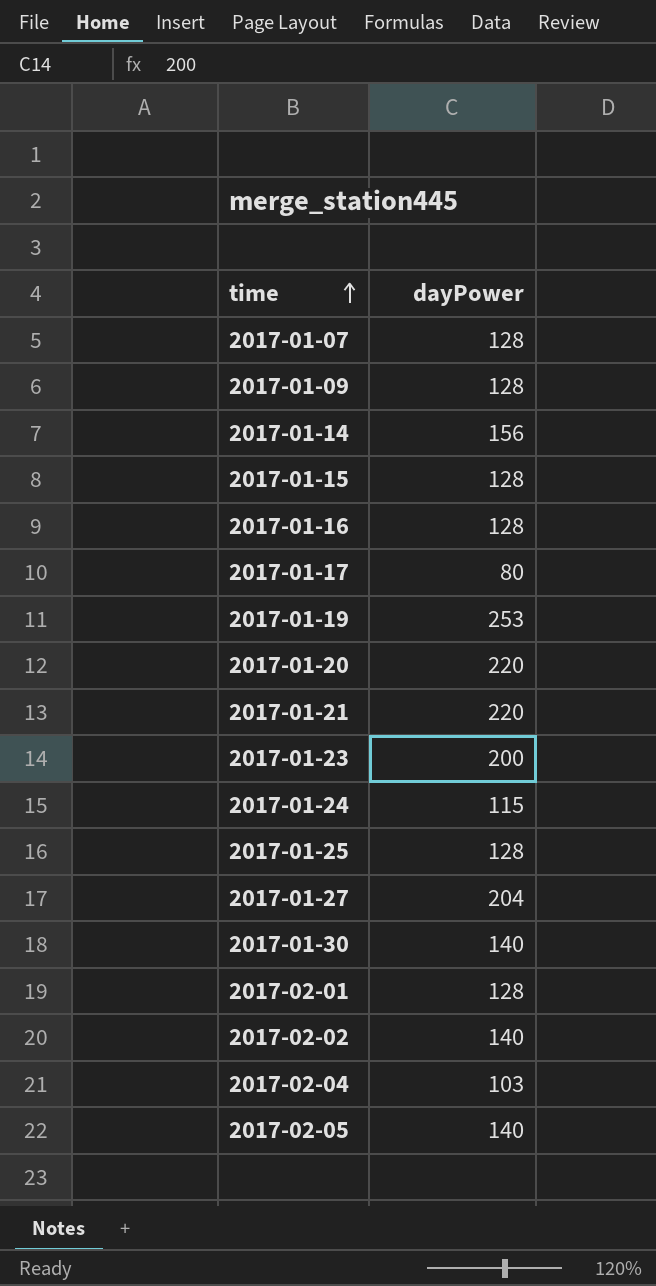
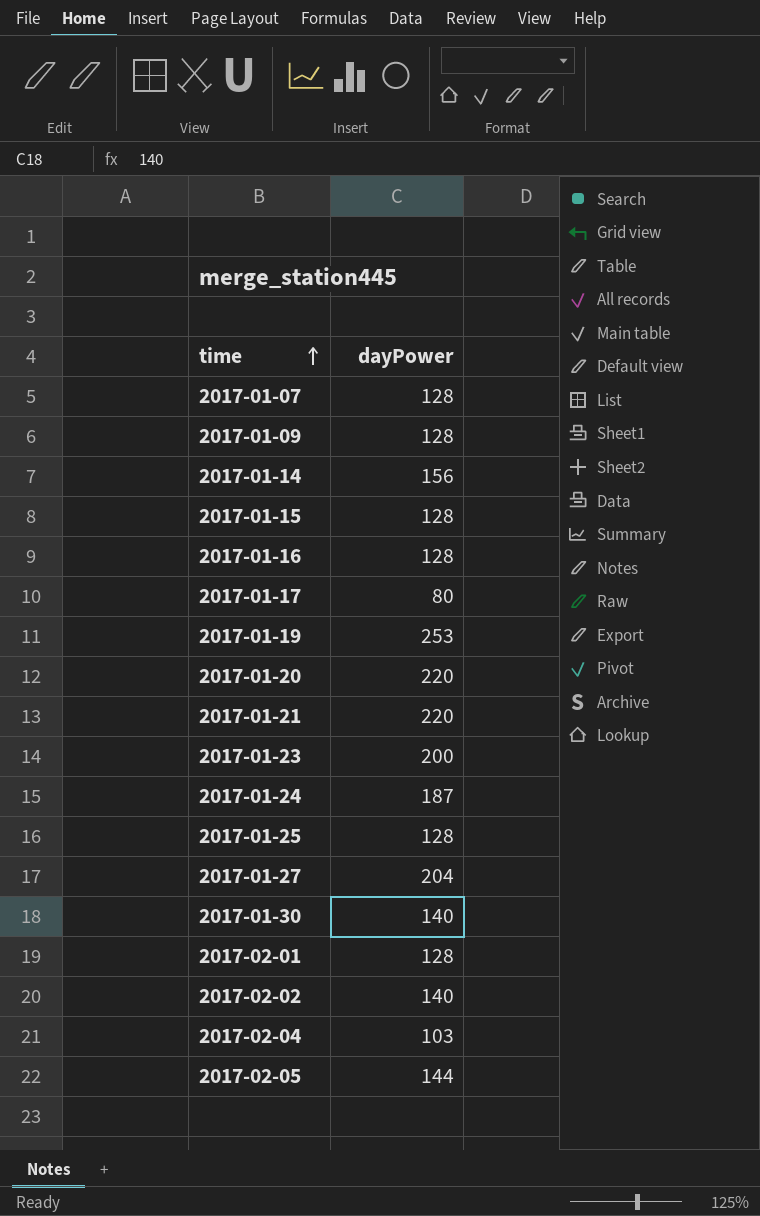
2017-01-24 | dayPower: 115 -> 187
2017-02-05 | dayPower: 140 -> 144

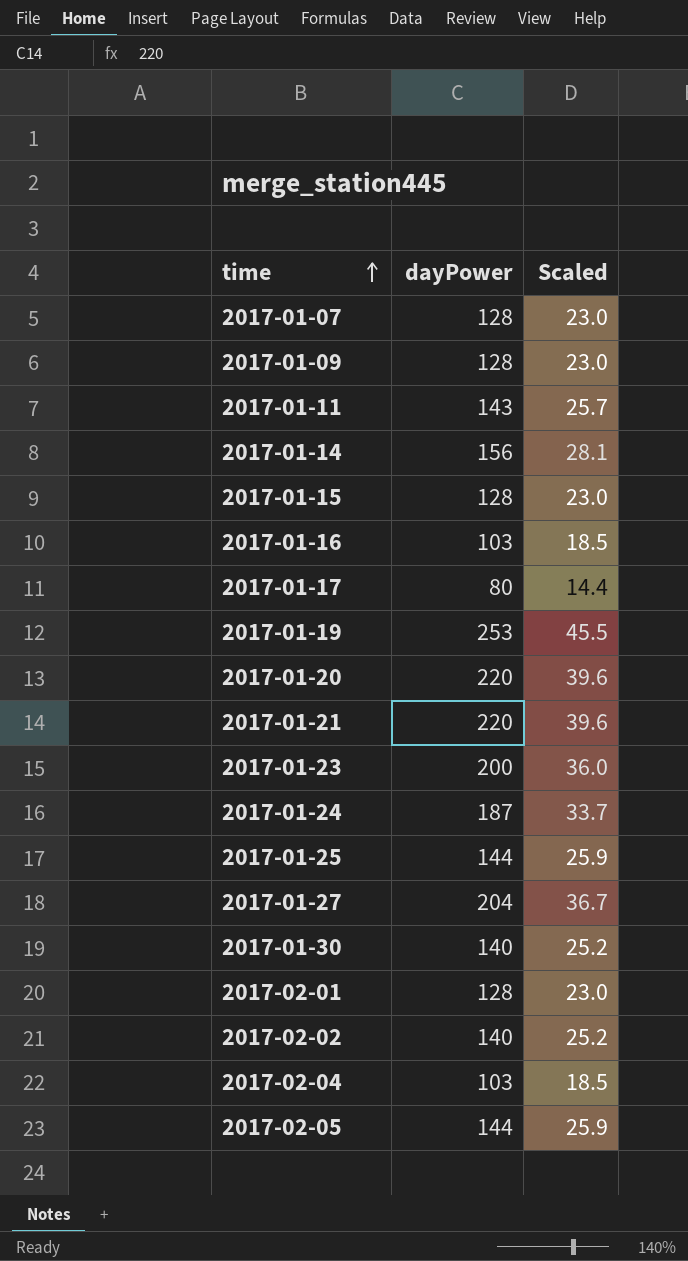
column Scaled | formula: none -> [dayPower] * 0.18
row 2017-01-11: none -> 143 | 25.7
2017-01-16 | dayPower: 128 -> 103
2017-01-25 | dayPower: 128 -> 144

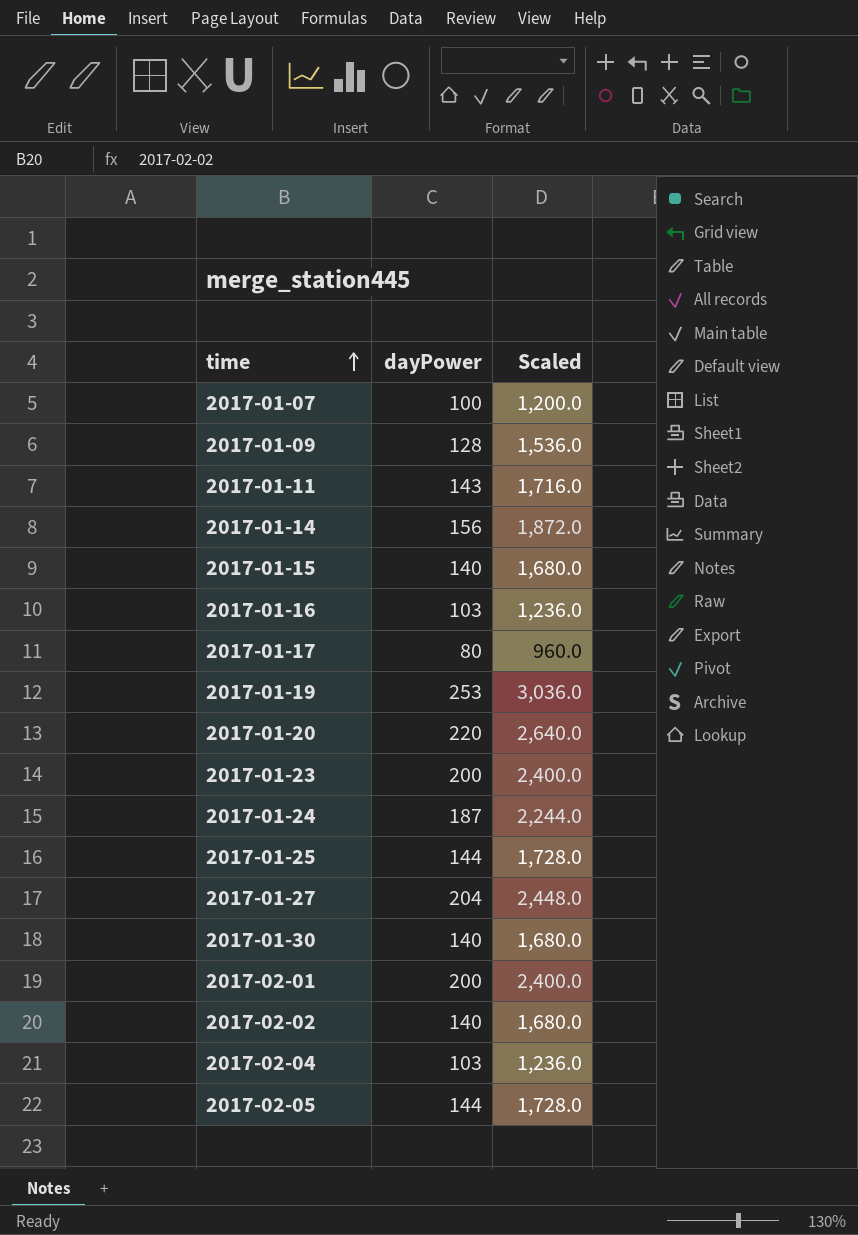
column Scaled | formula: [dayPower] * 0.18 -> [dayPower] * 12
row 2017-01-21: 220 | 39.6 -> none
2017-01-07 | dayPower: 128 -> 100
2017-01-15 | dayPower: 128 -> 140
2017-02-01 | dayPower: 128 -> 200

